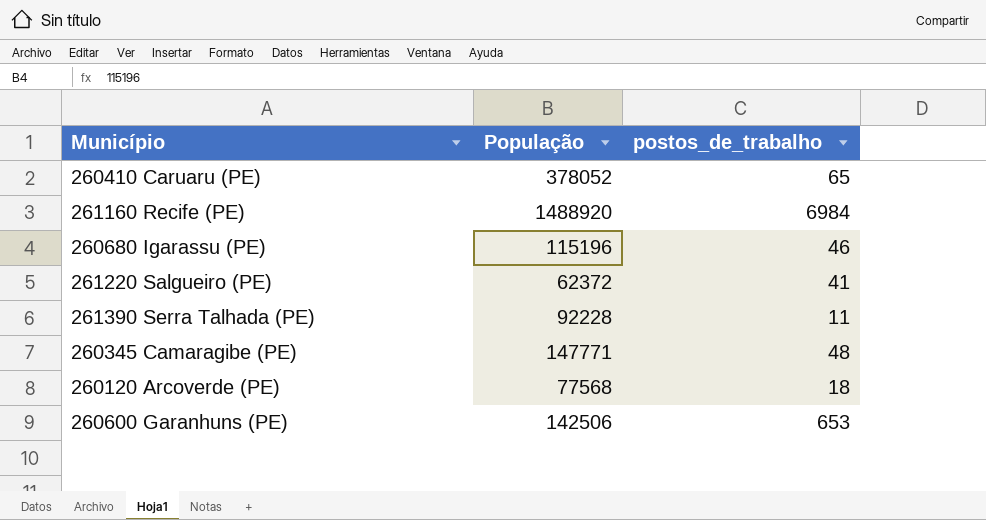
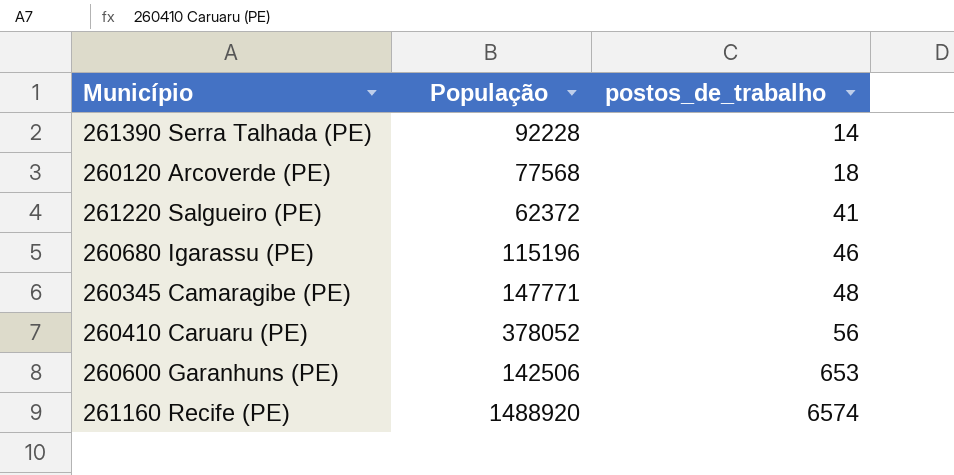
row order: none -> postos_de_trabalho ascending
261390 Serra Talhada (PE) | postos_de_trabalho: 11 -> 14
260410 Caruaru (PE) | postos_de_trabalho: 65 -> 56
261160 Recife (PE) | postos_de_trabalho: 6984 -> 6574

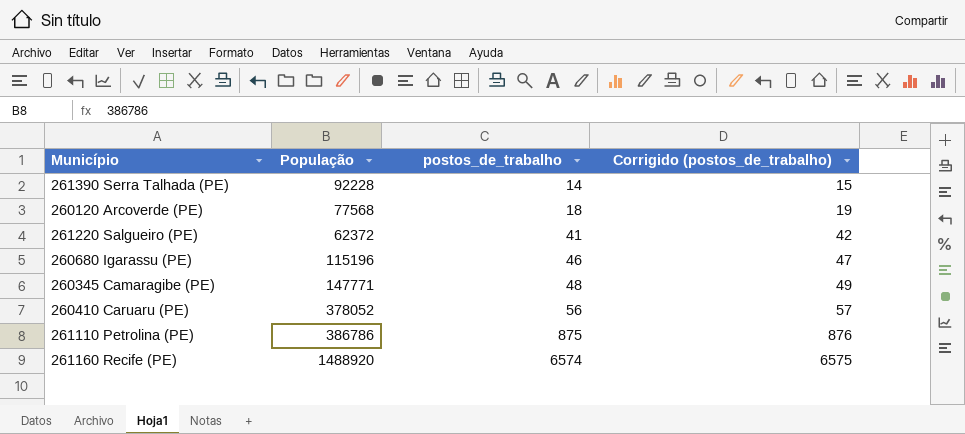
column Corrigido (postos_de_trabalho) | formula: none -> [postos_de_trabalho] + 1
row 260600 Garanhuns (PE): 142506 | 653 -> none
row 261110 Petrolina (PE): none -> 386786 | 875 | 876

